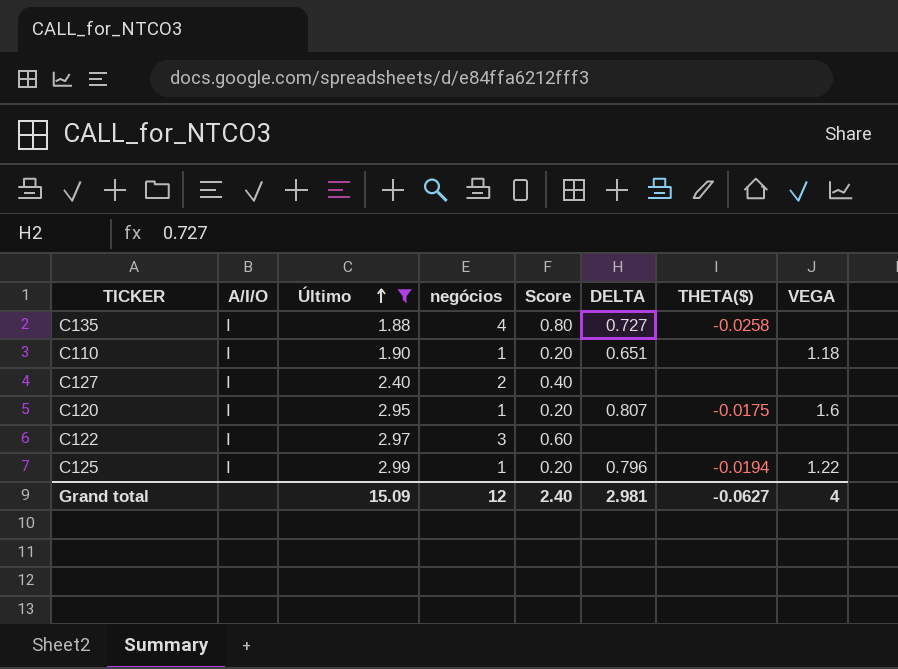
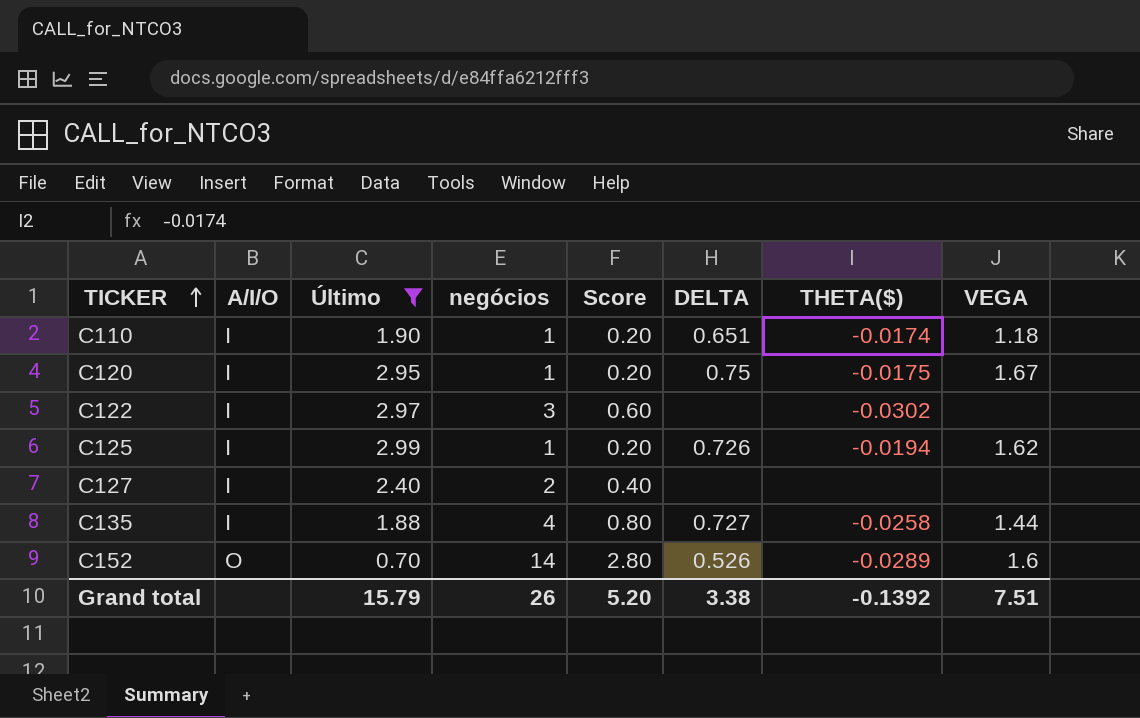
row order: Último ascending -> TICKER ascending
C110 | THETA($): none -> -0.0174
C120 | DELTA: 0.807 -> 0.75
C120 | VEGA: 1.6 -> 1.67
C122 | THETA($): none -> -0.0302
C125 | DELTA: 0.796 -> 0.726
C125 | VEGA: 1.22 -> 1.62
C135 | VEGA: none -> 1.44
row C152: none -> O | 0.70 | 14 | 2.80 | 0.526 | -0.0289 | 1.6
Grand total | Último: 15.09 -> 15.79
Grand total | negócios: 12 -> 26
Grand total | Score: 2.40 -> 5.20
Grand total | DELTA: 2.981 -> 3.38
Grand total | THETA($): -0.0627 -> -0.1392
Grand total | VEGA: 4 -> 7.51

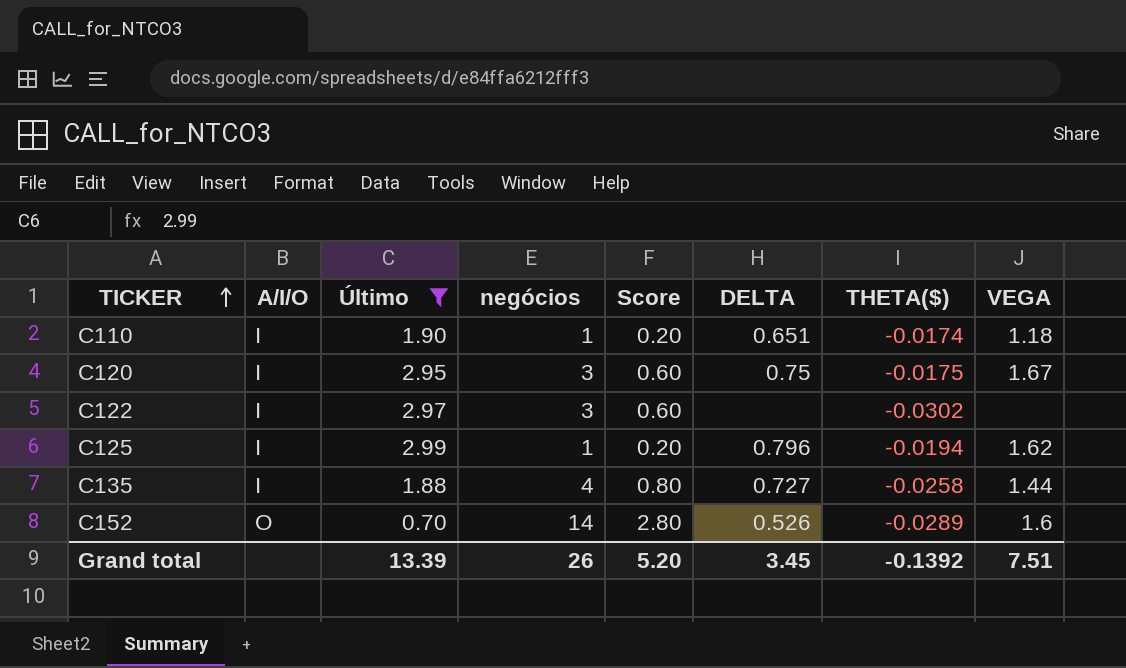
row C127: I | 2.40 | 2 | 0.40 | none | none | none -> none
C120 | negócios: 1 -> 3
C120 | Score: 0.20 -> 0.60
C125 | DELTA: 0.726 -> 0.796
Grand total | Último: 15.79 -> 13.39
Grand total | DELTA: 3.38 -> 3.45

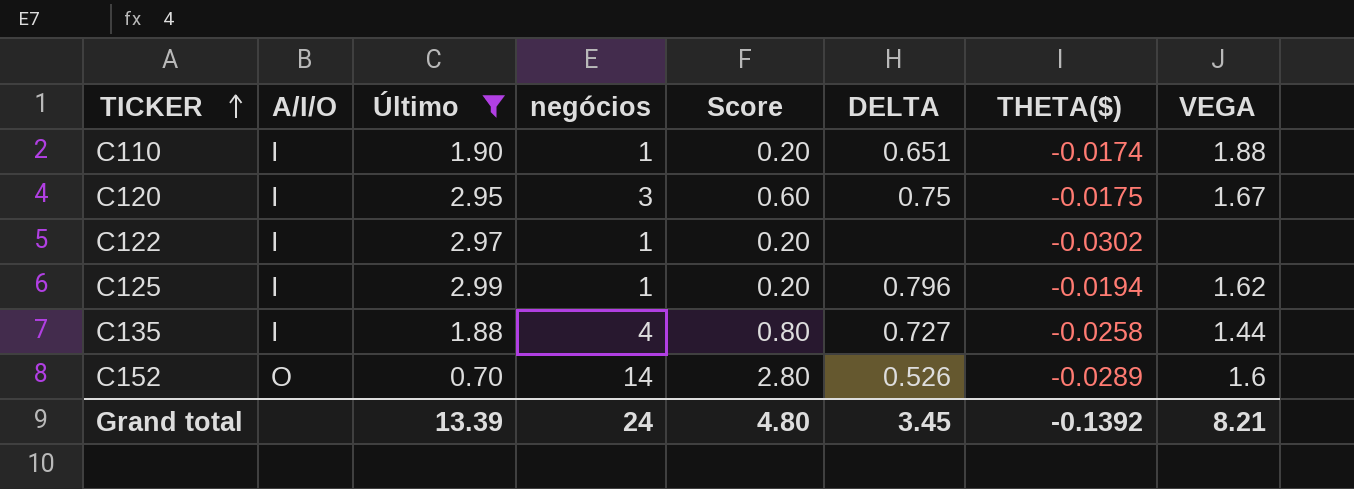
C110 | VEGA: 1.18 -> 1.88
C122 | negócios: 3 -> 1
C122 | Score: 0.60 -> 0.20
Grand total | negócios: 26 -> 24
Grand total | Score: 5.20 -> 4.80
Grand total | VEGA: 7.51 -> 8.21

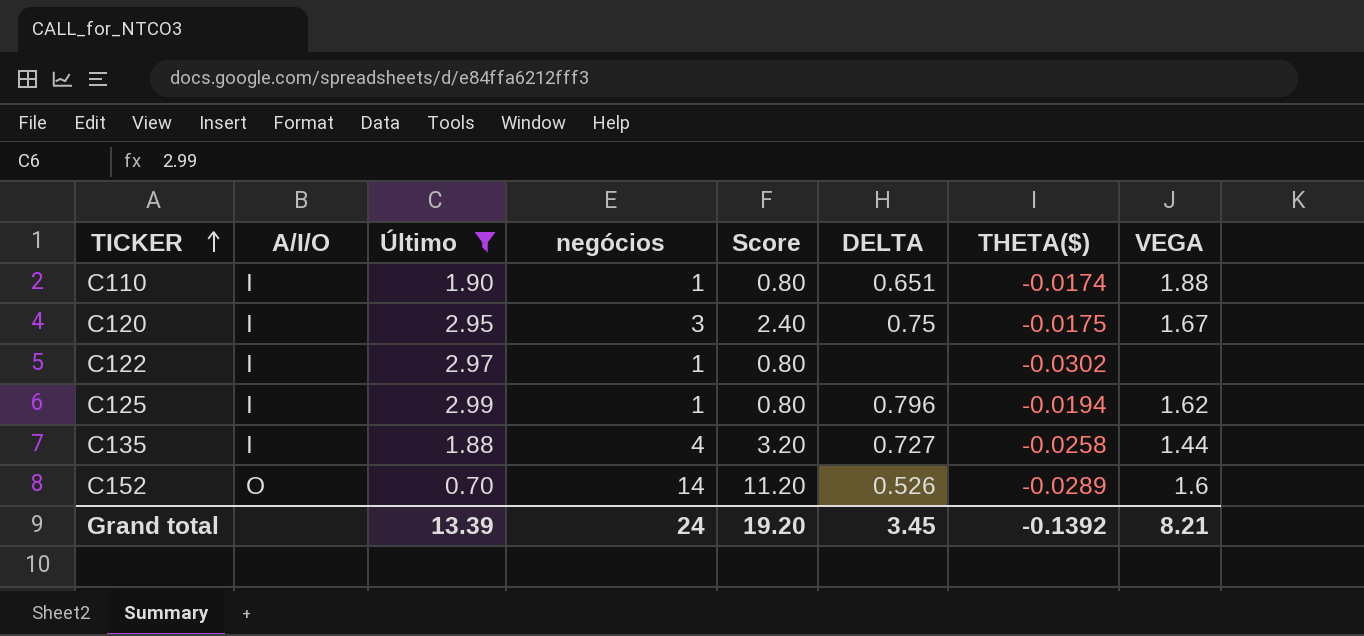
column Score | formula: [negócios] * 0.2 -> [negócios] * 0.8
Grand total | Score: 4.80 -> 19.20

